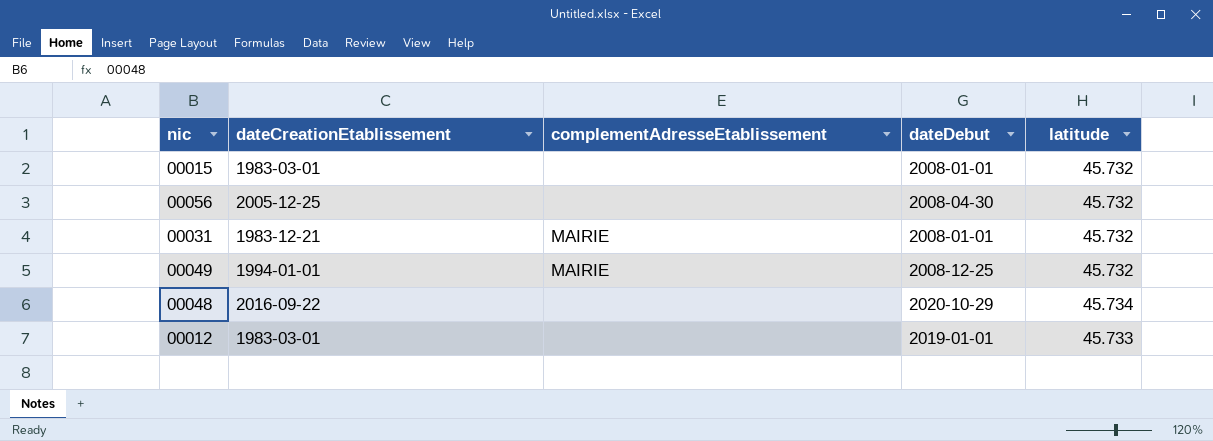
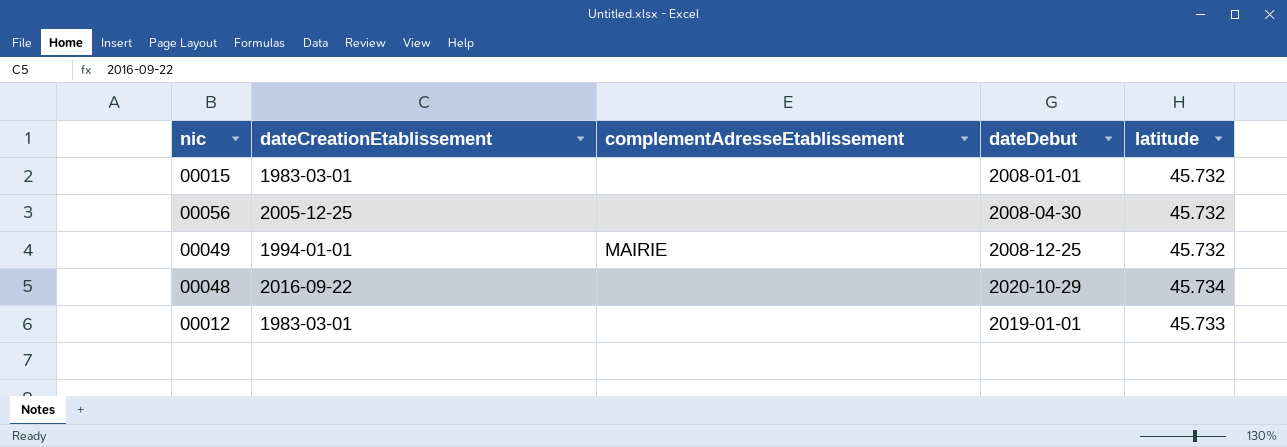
row 00031: 1983-12-21 | MAIRIE | 2008-01-01 | 45.732 -> none

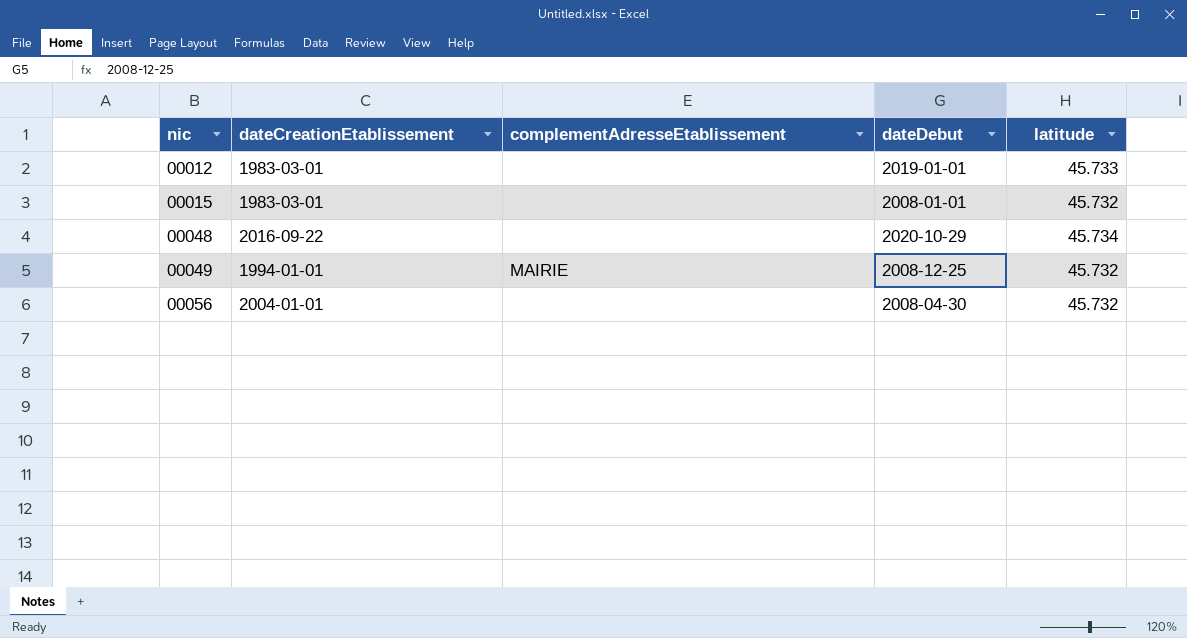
row order: none -> nic ascending
00056 | dateCreationEtablissement: 2005-12-25 -> 2004-01-01

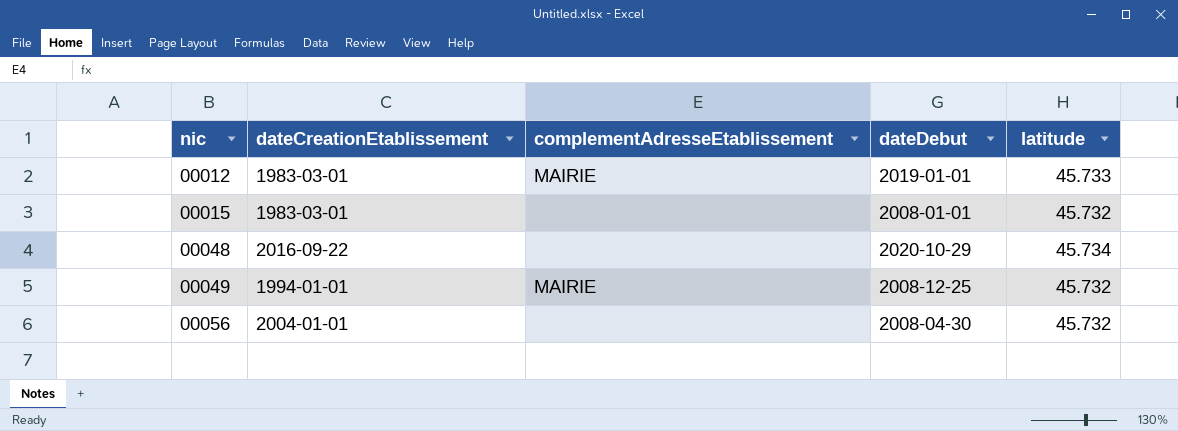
00012 | complementAdresseEtablissement: none -> MAIRIE

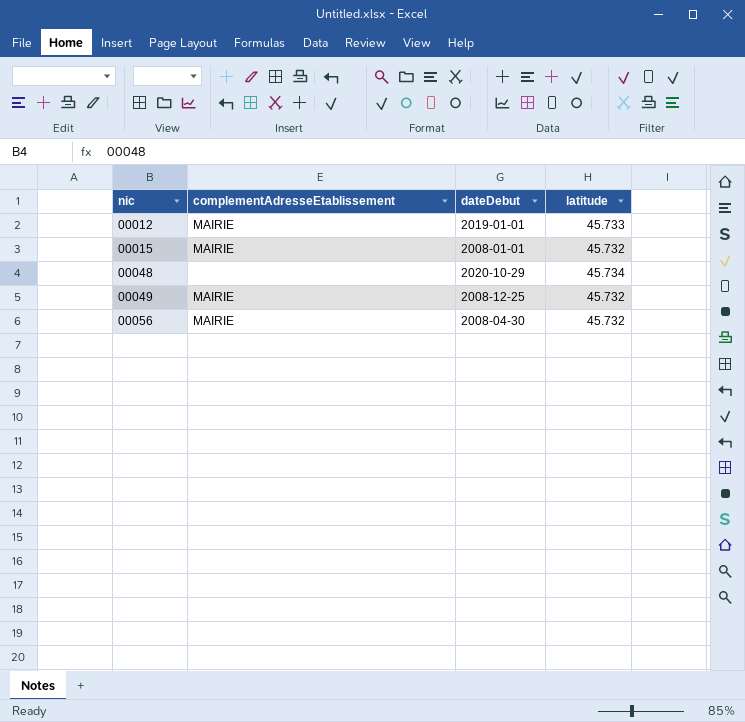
column dateCreationEtablissement | position: 2 -> none
00015 | complementAdresseEtablissement: none -> MAIRIE
00056 | complementAdresseEtablissement: none -> MAIRIE

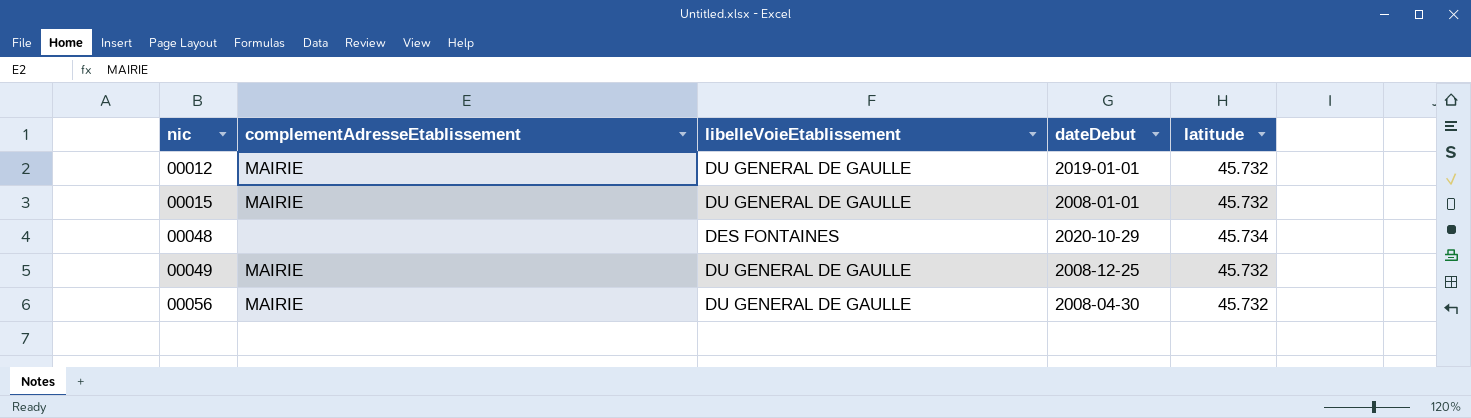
column libelleVoieEtablissement | position: none -> 3
00012 | latitude: 45.733 -> 45.732

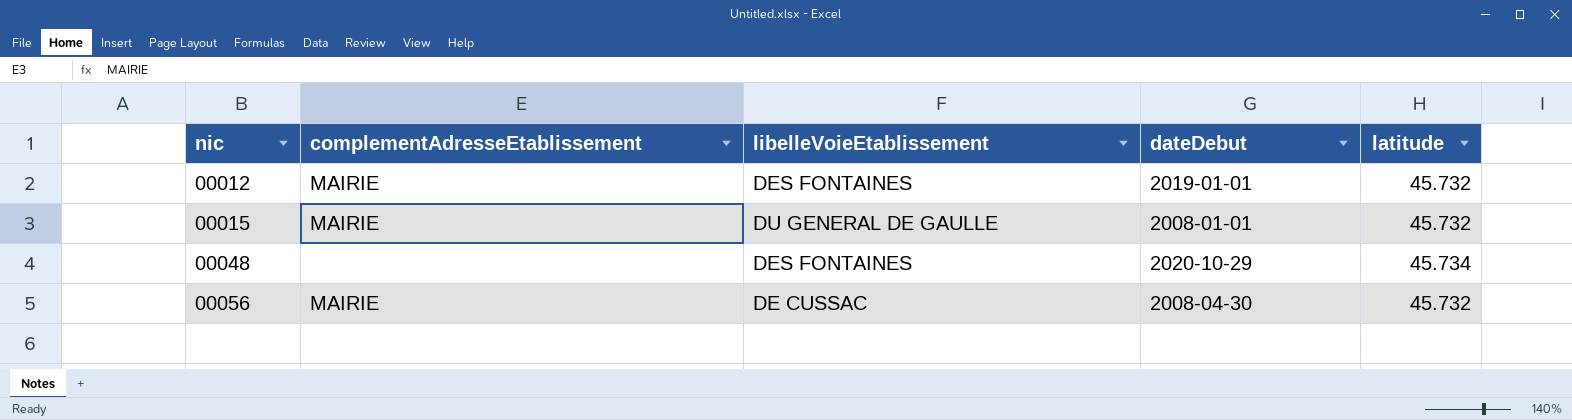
row 00049: MAIRIE | DU GENERAL DE GAULLE | 2008-12-25 | 45.732 -> none
00012 | libelleVoieEtablissement: DU GENERAL DE GAULLE -> DES FONTAINES
00056 | libelleVoieEtablissement: DU GENERAL DE GAULLE -> DE CUSSAC

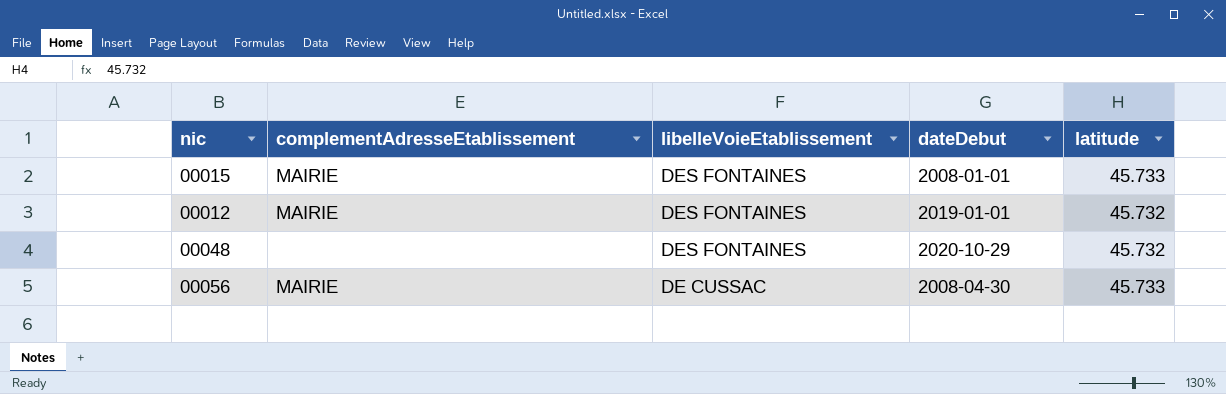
row order: nic ascending -> libelleVoieEtablissement descending
00015 | libelleVoieEtablissement: DU GENERAL DE GAULLE -> DES FONTAINES
00015 | latitude: 45.732 -> 45.733
00048 | latitude: 45.734 -> 45.732
00056 | latitude: 45.732 -> 45.733

